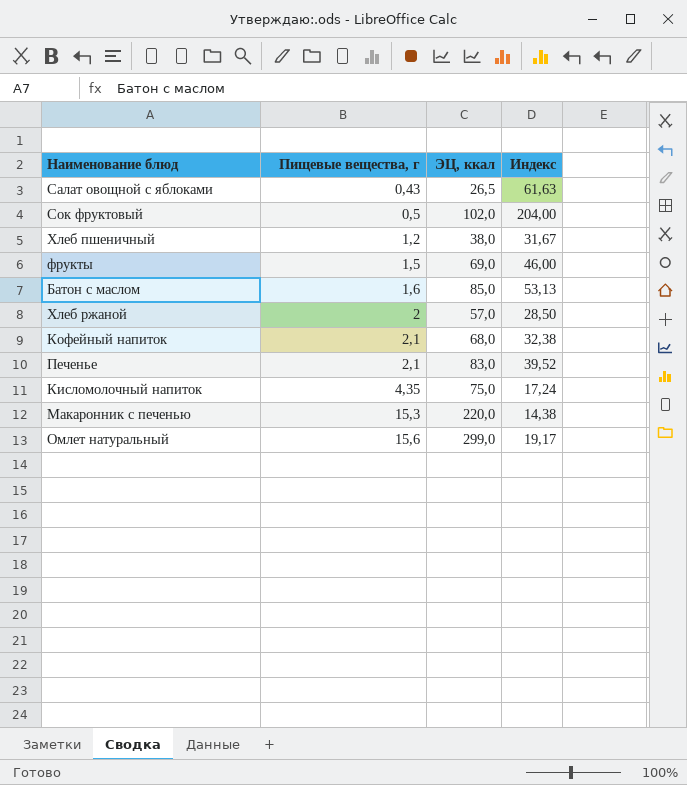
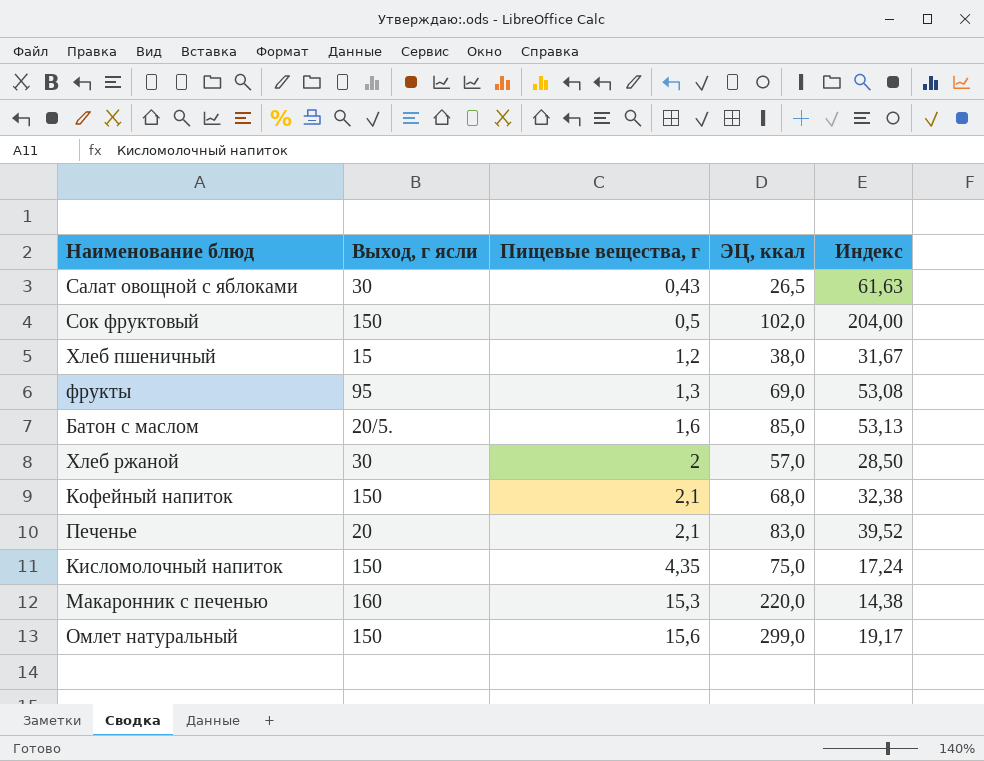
column Выход, г ясли | position: none -> 2
фрукты | Пищевые вещества, г: 1,5 -> 1,3
фрукты | Индекс: 46,00 -> 53,08

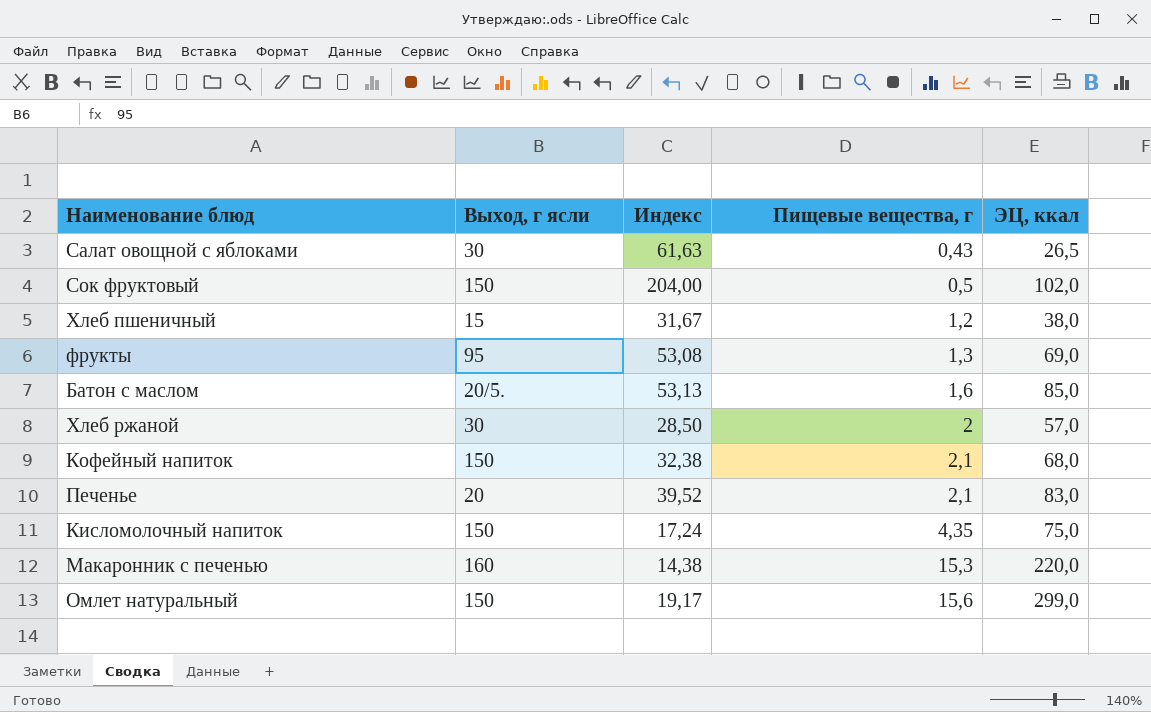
column Индекс | position: 5 -> 3

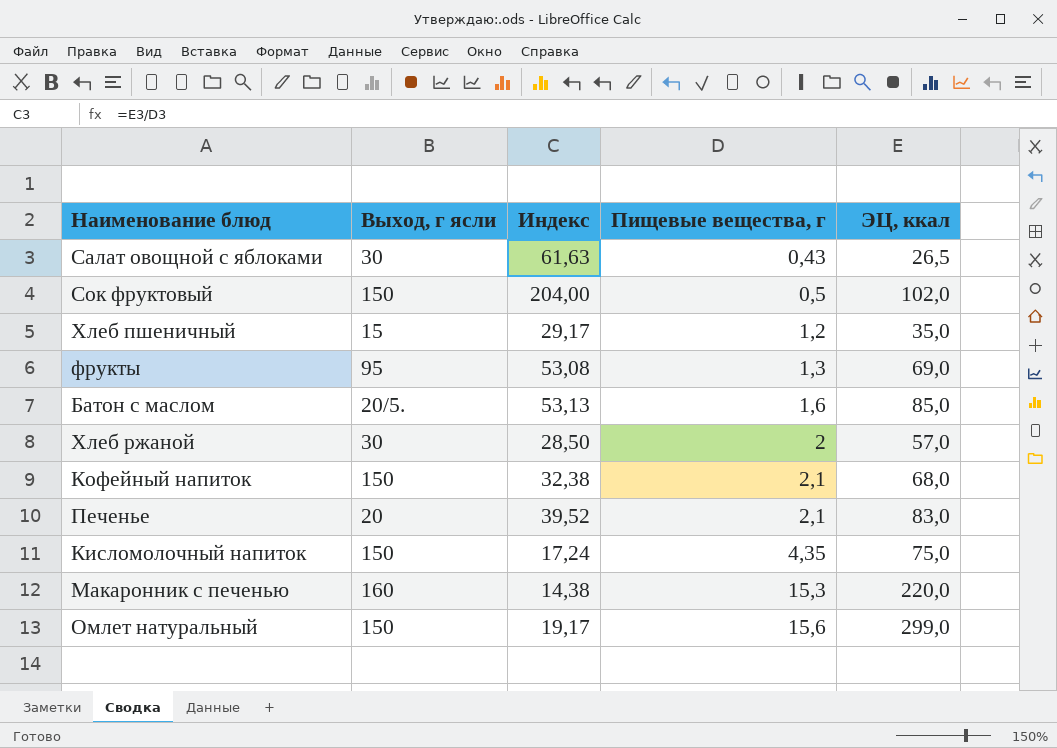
Хлеб пшеничный | Индекс: 31,67 -> 29,17
Хлеб пшеничный | ЭЦ, ккал: 38,0 -> 35,0

